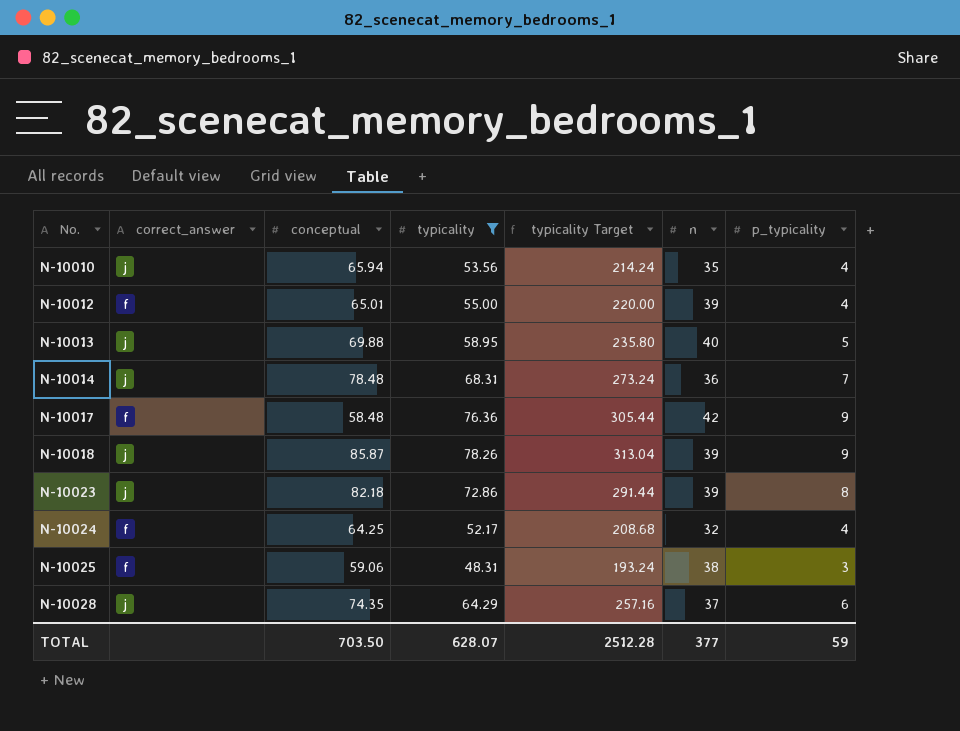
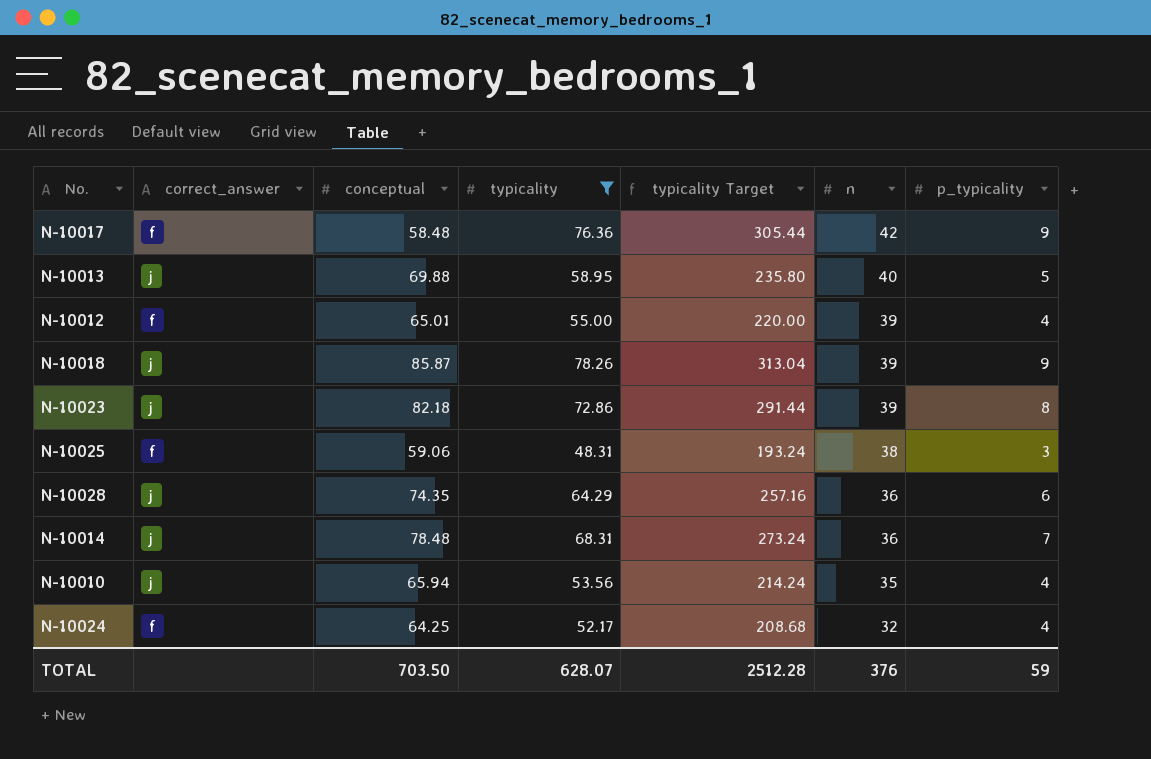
row order: No. ascending -> n descending
N-10028 | n: 37 -> 36
TOTAL | n: 377 -> 376

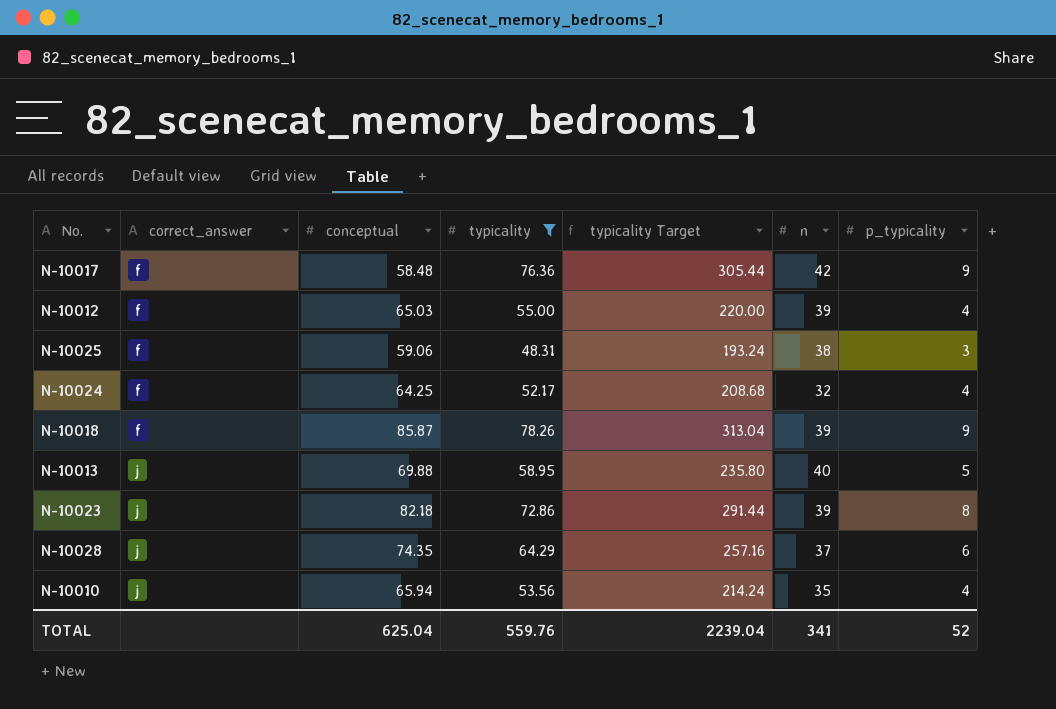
row order: n descending -> correct_answer ascending
row N-10014: j | 78.48 | 68.31 | 273.24 | 36 | 7 -> none
N-10012 | conceptual: 65.01 -> 65.03
N-10018 | correct_answer: j -> f
N-10028 | n: 36 -> 37
TOTAL | conceptual: 703.50 -> 625.04
TOTAL | typicality: 628.07 -> 559.76
TOTAL | typicality Target: 2512.28 -> 2239.04
TOTAL | n: 376 -> 341
TOTAL | p_typicality: 59 -> 52

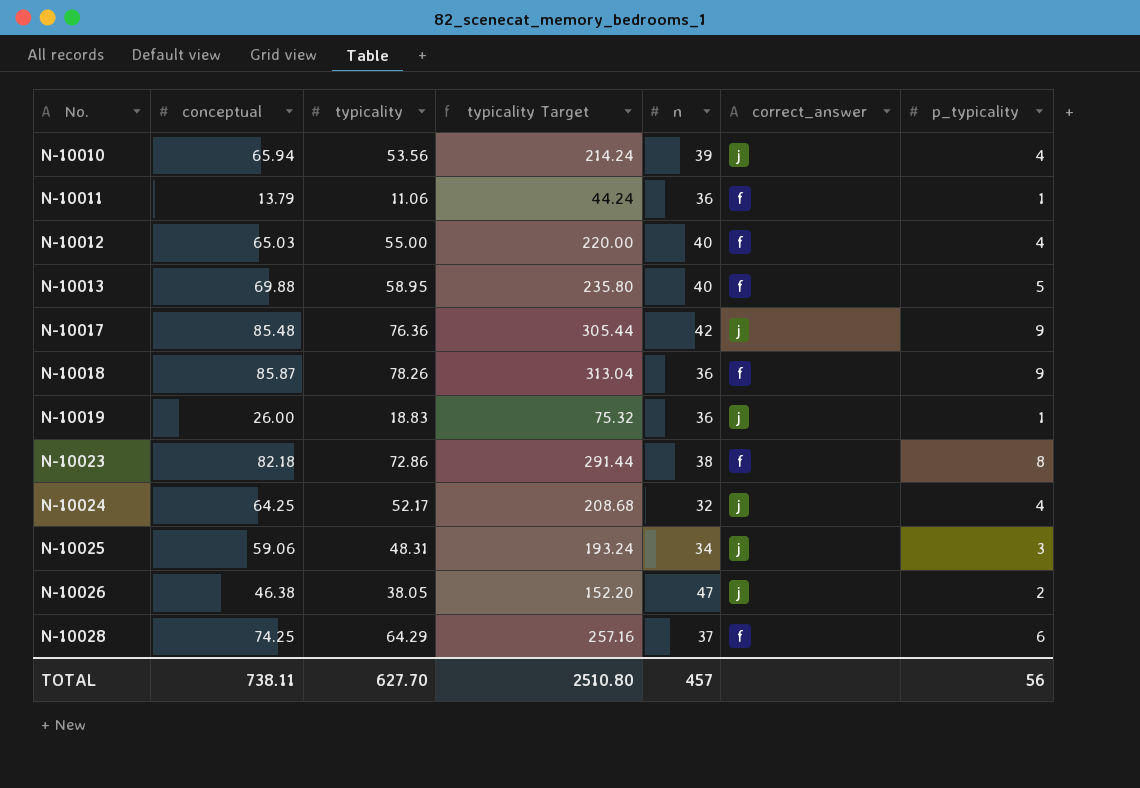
filter: typicality >= 48.31 -> none
row order: correct_answer ascending -> No. ascending
column correct_answer | position: 2 -> 6
N-10010 | n: 35 -> 39
N-10012 | n: 39 -> 40
N-10013 | correct_answer: j -> f
N-10017 | conceptual: 58.48 -> 85.48
N-10017 | correct_answer: f -> j
N-10018 | n: 39 -> 36
N-10023 | n: 39 -> 38
N-10023 | correct_answer: j -> f
N-10024 | correct_answer: f -> j
N-10025 | n: 38 -> 34
N-10025 | correct_answer: f -> j
N-10028 | conceptual: 74.35 -> 74.25
N-10028 | correct_answer: j -> f
TOTAL | conceptual: 625.04 -> 738.11
TOTAL | typicality: 559.76 -> 627.70
TOTAL | typicality Target: 2239.04 -> 2510.80
TOTAL | n: 341 -> 457
TOTAL | p_typicality: 52 -> 56

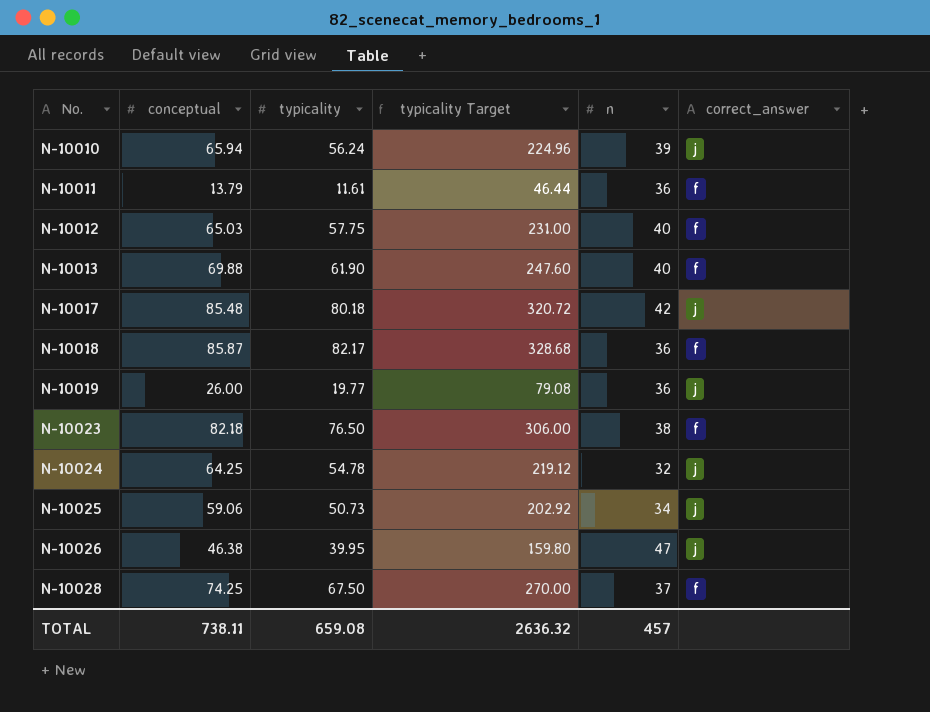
column p_typicality | position: 7 -> none
N-10010 | typicality: 53.56 -> 56.24
N-10010 | typicality Target: 214.24 -> 224.96
N-10011 | typicality: 11.06 -> 11.61
N-10011 | typicality Target: 44.24 -> 46.44
N-10012 | typicality: 55.00 -> 57.75
N-10012 | typicality Target: 220.00 -> 231.00
N-10013 | typicality: 58.95 -> 61.90
N-10013 | typicality Target: 235.80 -> 247.60
N-10017 | typicality: 76.36 -> 80.18
N-10017 | typicality Target: 305.44 -> 320.72
N-10018 | typicality: 78.26 -> 82.17
N-10018 | typicality Target: 313.04 -> 328.68
N-10019 | typicality: 18.83 -> 19.77
N-10019 | typicality Target: 75.32 -> 79.08
N-10023 | typicality: 72.86 -> 76.50
N-10023 | typicality Target: 291.44 -> 306.00
N-10024 | typicality: 52.17 -> 54.78
N-10024 | typicality Target: 208.68 -> 219.12
N-10025 | typicality: 48.31 -> 50.73
N-10025 | typicality Target: 193.24 -> 202.92
N-10026 | typicality: 38.05 -> 39.95
N-10026 | typicality Target: 152.20 -> 159.80
N-10028 | typicality: 64.29 -> 67.50
N-10028 | typicality Target: 257.16 -> 270.00
TOTAL | typicality: 627.70 -> 659.08
TOTAL | typicality Target: 2510.80 -> 2636.32

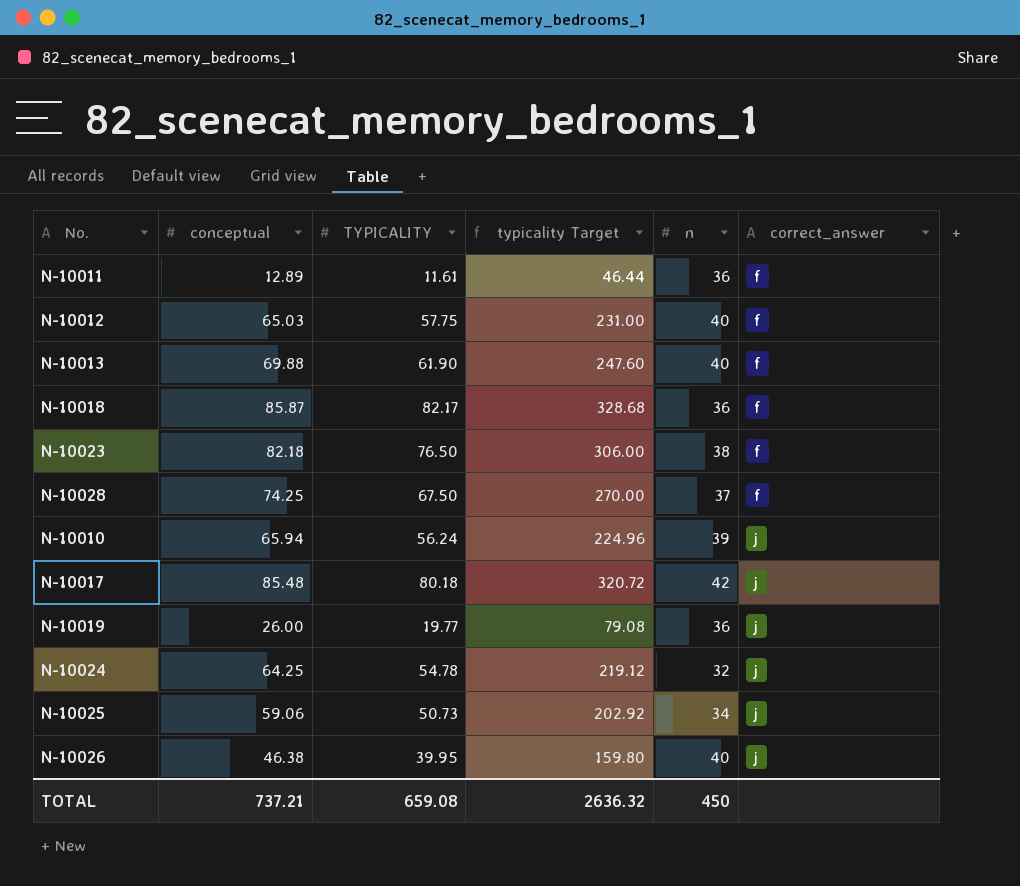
row order: No. ascending -> correct_answer ascending
column name: typicality -> TYPICALITY
N-10011 | conceptual: 13.79 -> 12.89
N-10026 | n: 47 -> 40
TOTAL | conceptual: 738.11 -> 737.21
TOTAL | n: 457 -> 450

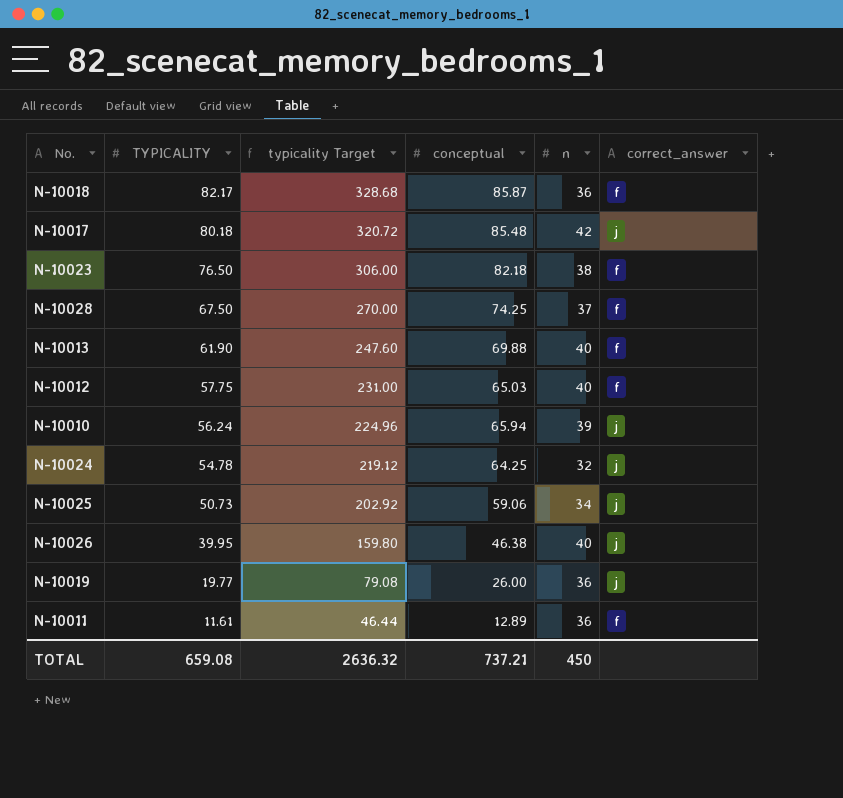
row order: correct_answer ascending -> TYPICALITY descending
column conceptual | position: 2 -> 4

